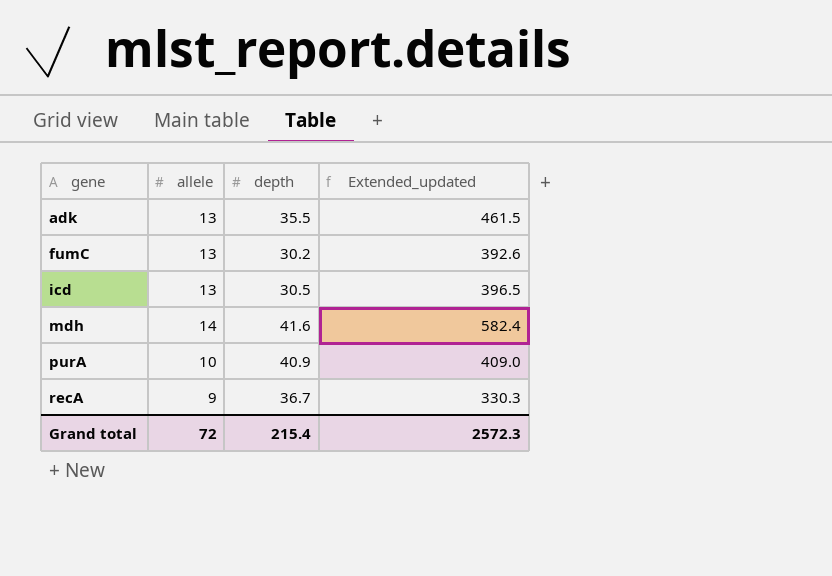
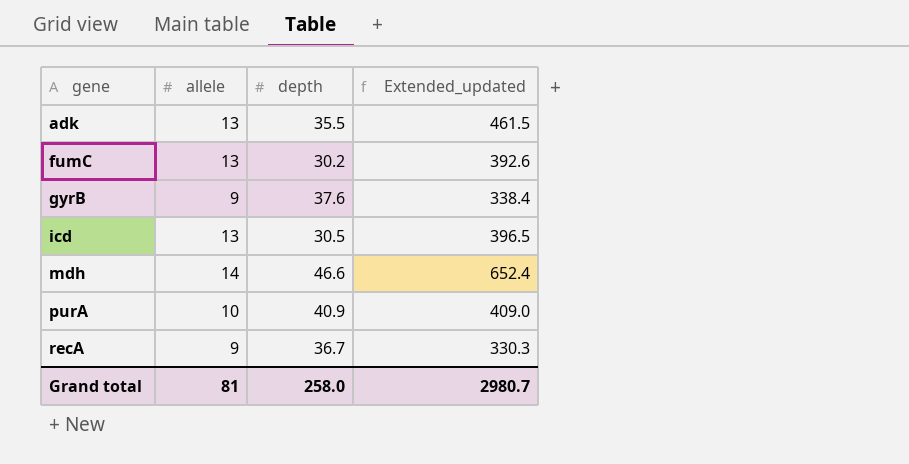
row gyrB: none -> 9 | 37.6 | 338.4
mdh | depth: 41.6 -> 46.6
mdh | Extended_updated: 582.4 -> 652.4
Grand total | allele: 72 -> 81
Grand total | depth: 215.4 -> 258.0
Grand total | Extended_updated: 2572.3 -> 2980.7

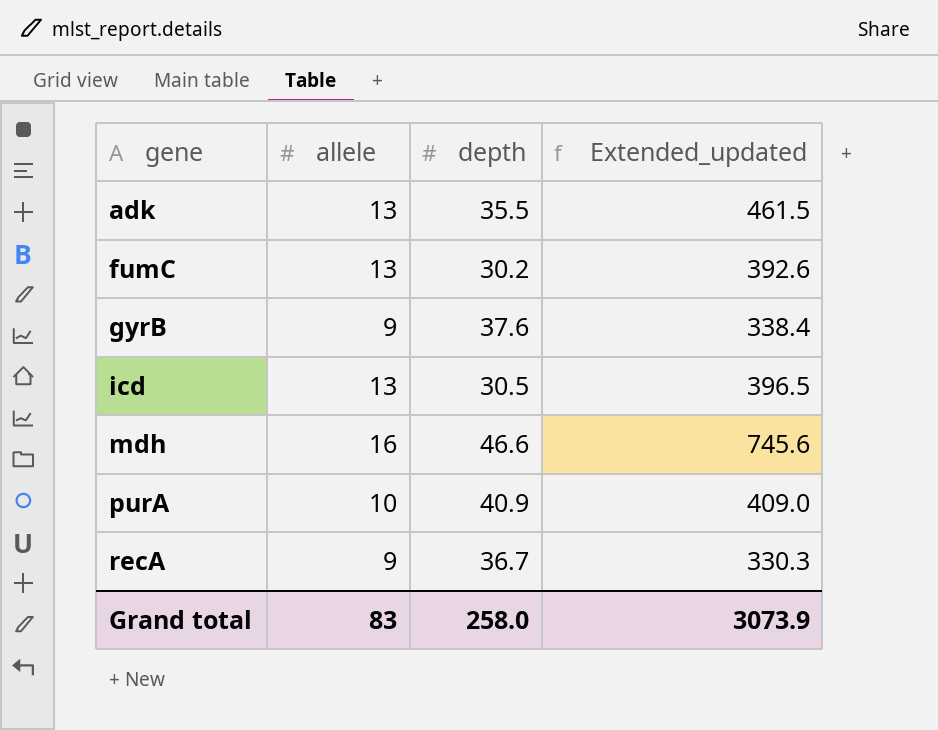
mdh | allele: 14 -> 16
mdh | Extended_updated: 652.4 -> 745.6
Grand total | allele: 81 -> 83
Grand total | Extended_updated: 2980.7 -> 3073.9

